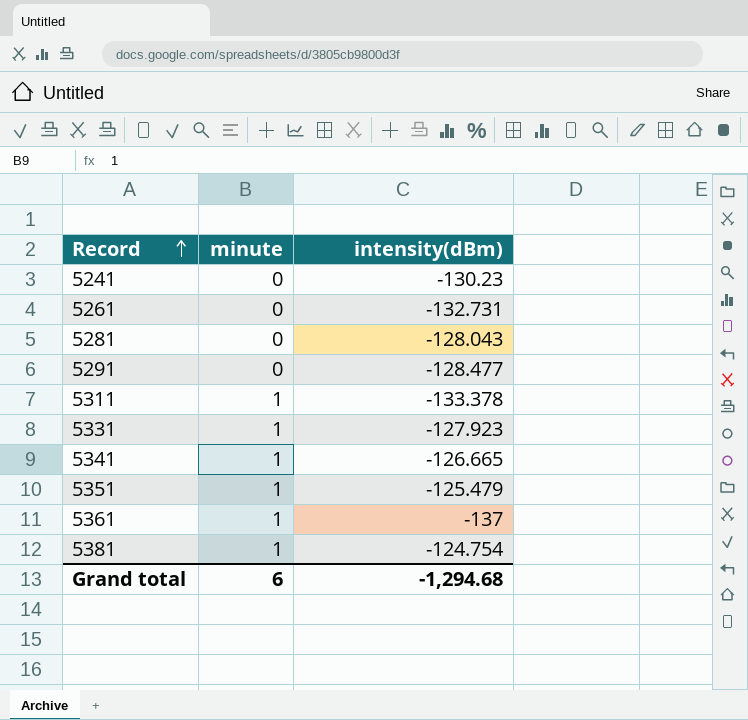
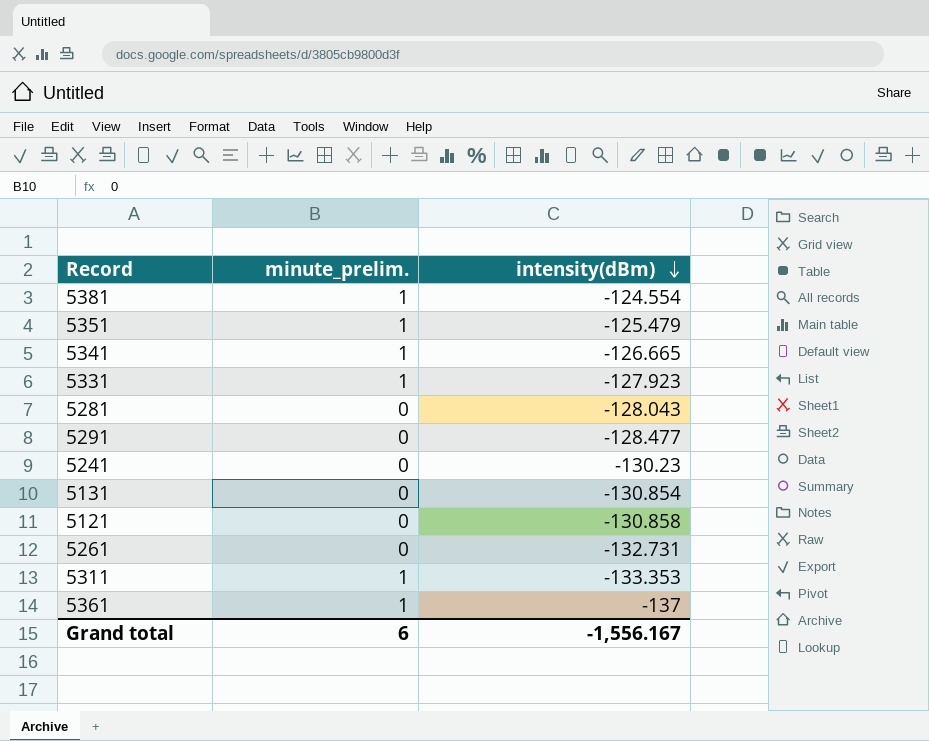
row order: Record ascending -> intensity(dBm) descending
column name: minute -> minute_prelim.
5381 | intensity(dBm): -124.754 -> -124.554
row 5131: none -> 0 | -130.854
row 5121: none -> 0 | -130.858
5311 | intensity(dBm): -133.378 -> -133.353
Grand total | intensity(dBm): -1,294.68 -> -1,556.167

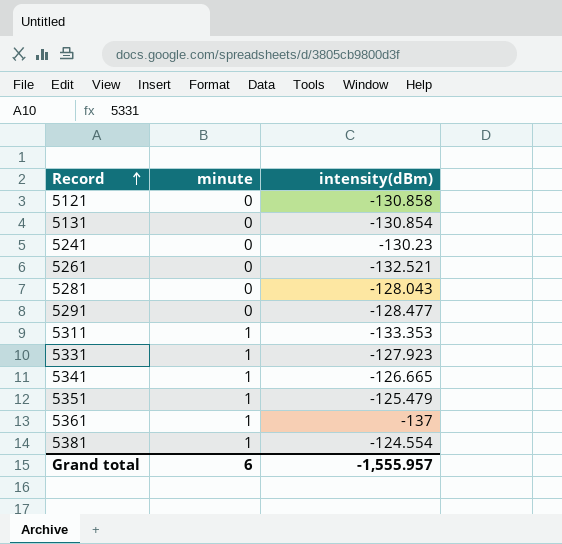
row order: intensity(dBm) descending -> Record ascending
column name: minute_prelim. -> minute
5261 | intensity(dBm): -132.731 -> -132.521
Grand total | intensity(dBm): -1,556.167 -> -1,555.957

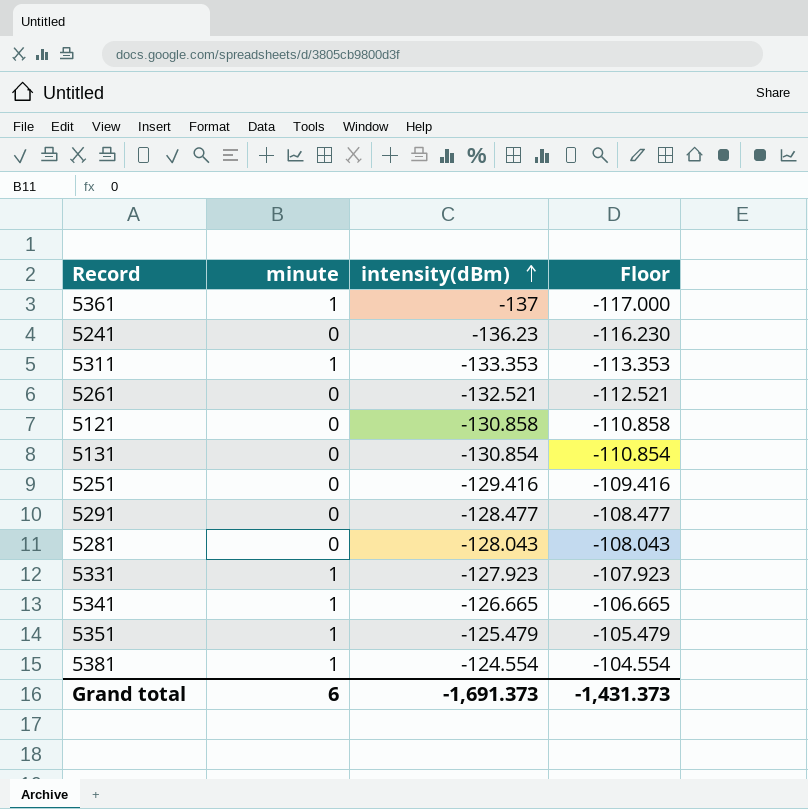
row order: Record ascending -> intensity(dBm) ascending
column Floor | formula: none -> [intensity(dBm)] + 20
5241 | intensity(dBm): -130.23 -> -136.23
row 5251: none -> 0 | -129.416 | -109.416
Grand total | intensity(dBm): -1,555.957 -> -1,691.373

